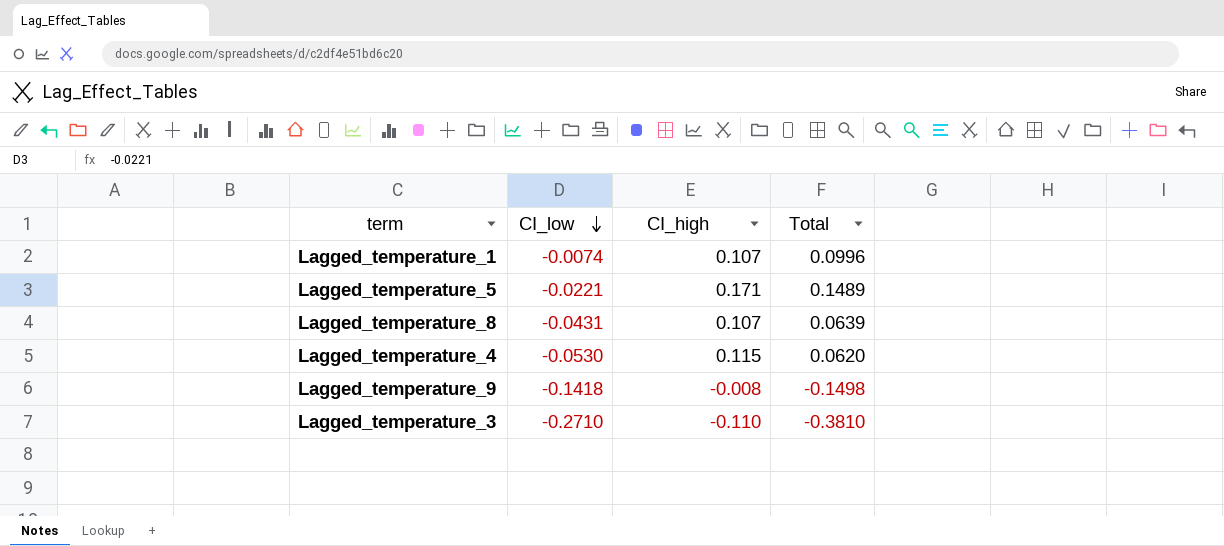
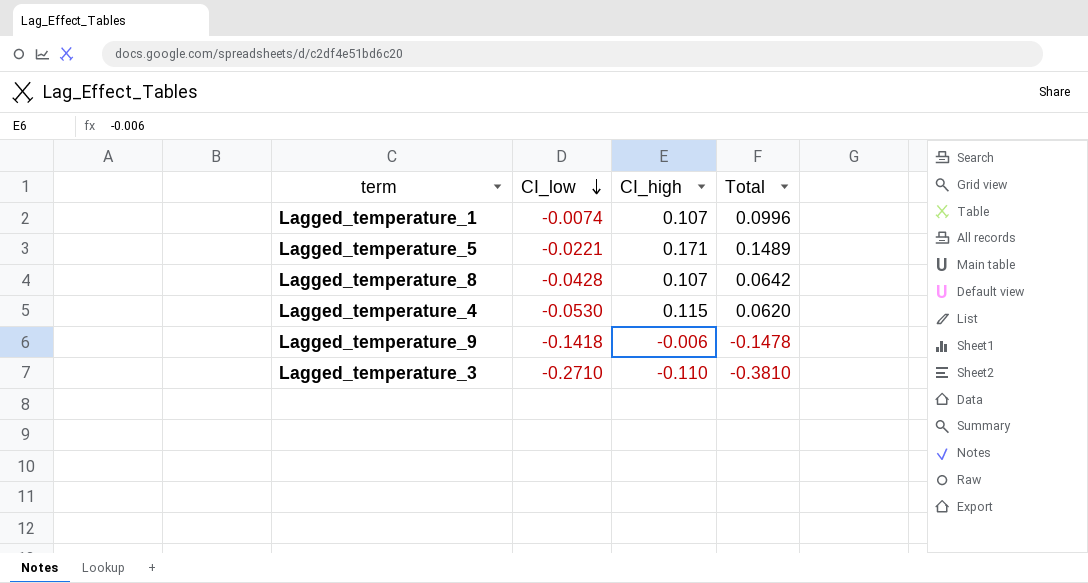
Lagged_temperature_8 | CI_low: -0.0431 -> -0.0428
Lagged_temperature_8 | Total: 0.0639 -> 0.0642
Lagged_temperature_9 | CI_high: -0.008 -> -0.006
Lagged_temperature_9 | Total: -0.1498 -> -0.1478

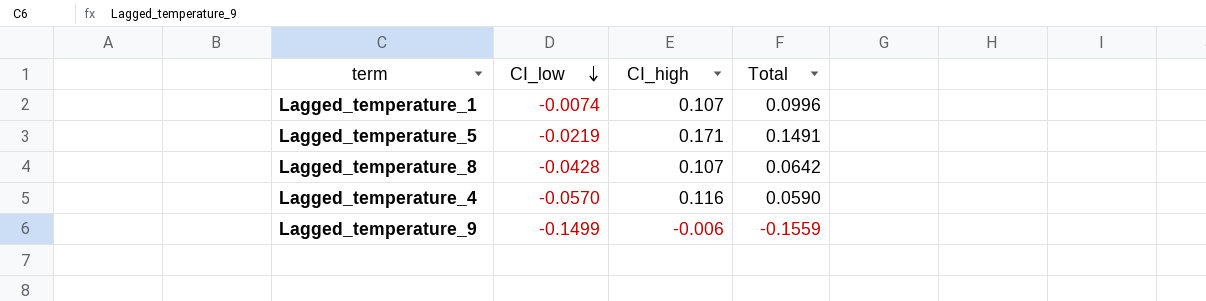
row Lagged_temperature_3: -0.2710 | -0.110 | -0.3810 -> none
Lagged_temperature_5 | CI_low: -0.0221 -> -0.0219
Lagged_temperature_5 | Total: 0.1489 -> 0.1491
Lagged_temperature_4 | CI_low: -0.0530 -> -0.0570
Lagged_temperature_4 | CI_high: 0.115 -> 0.116
Lagged_temperature_4 | Total: 0.0620 -> 0.0590
Lagged_temperature_9 | CI_low: -0.1418 -> -0.1499
Lagged_temperature_9 | Total: -0.1478 -> -0.1559

